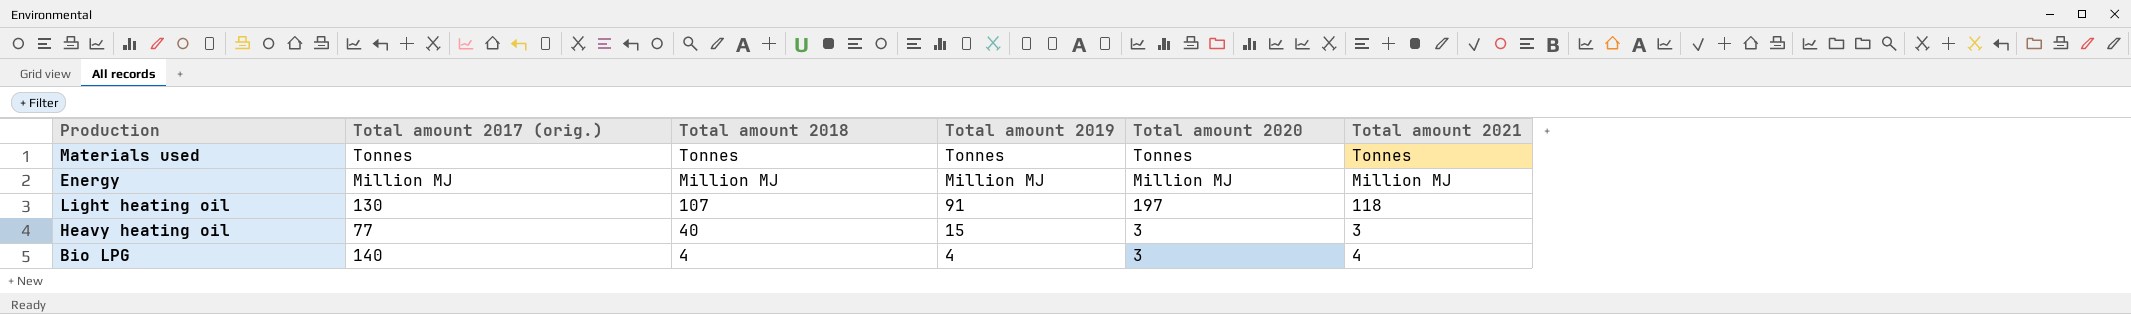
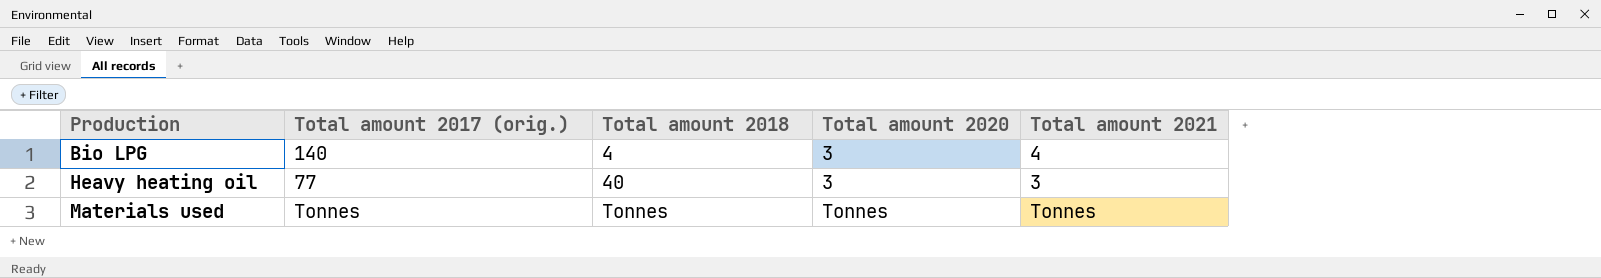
row order: Total amount 2018 descending -> Production ascending
column Total amount 2019 | position: 4 -> none
row Energy: Million MJ | Million MJ | Million MJ | Million MJ | Million MJ -> none
row Light heating oil: 130 | 107 | 91 | 197 | 118 -> none

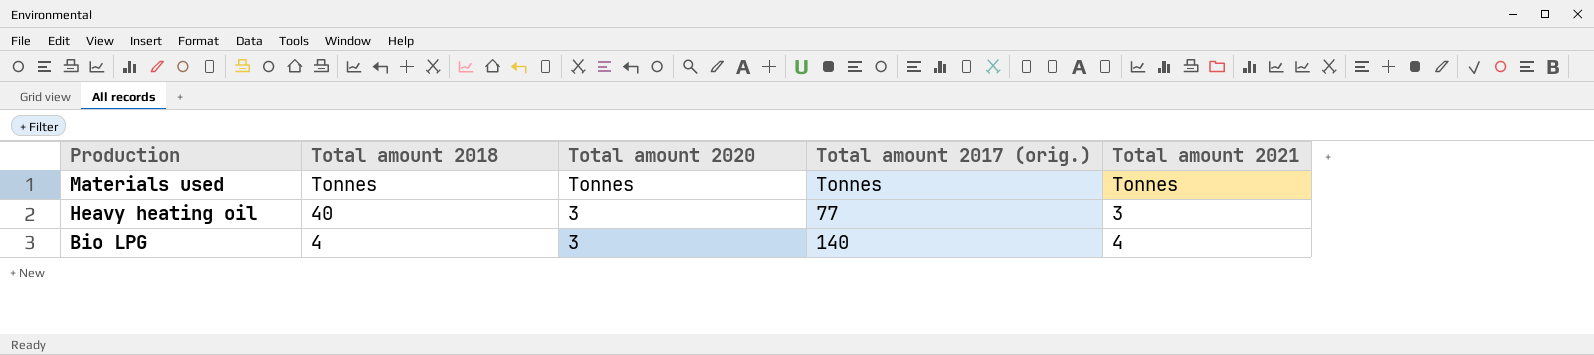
row order: Production ascending -> Production descending
column Total amount 2017 (orig.) | position: 2 -> 4

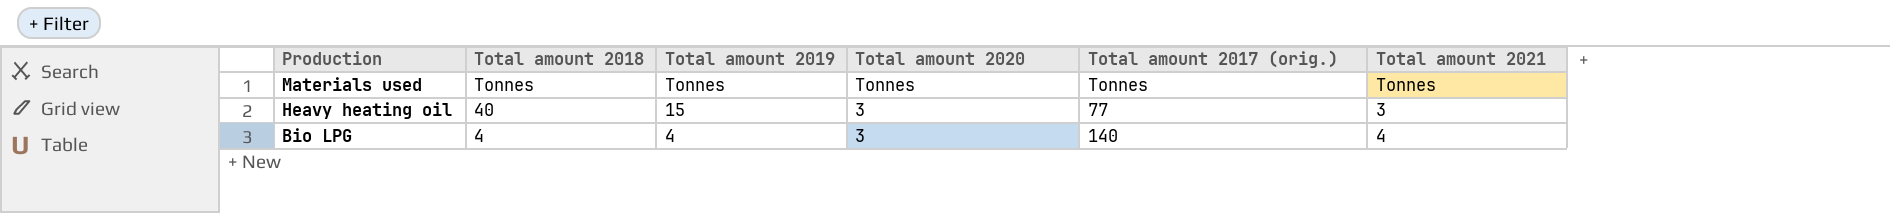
column Total amount 2019 | position: none -> 3

